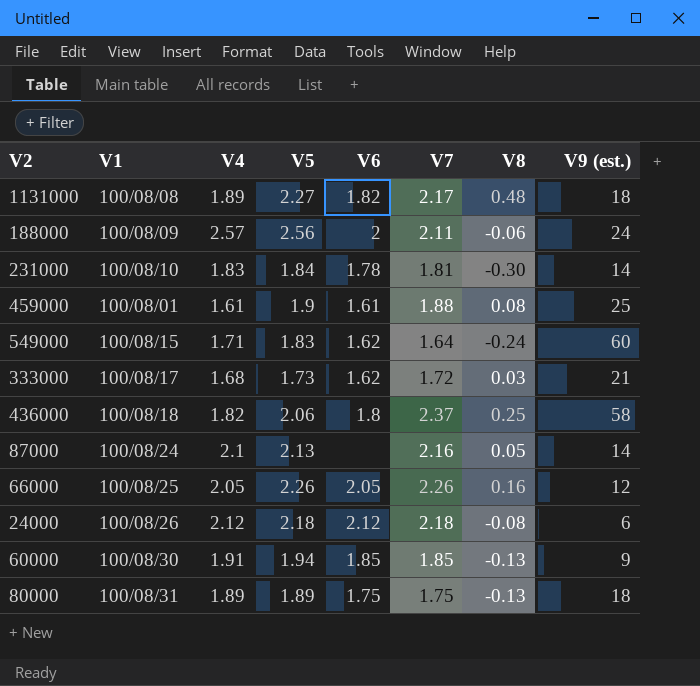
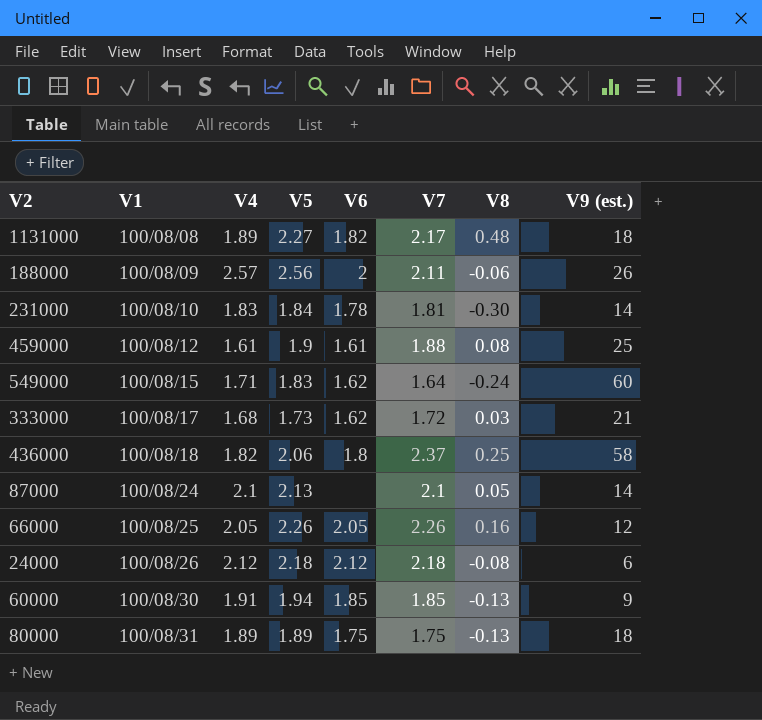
188000 | V9 (est.): 24 -> 26
459000 | V1: 100/08/01 -> 100/08/12
87000 | V7: 2.16 -> 2.1

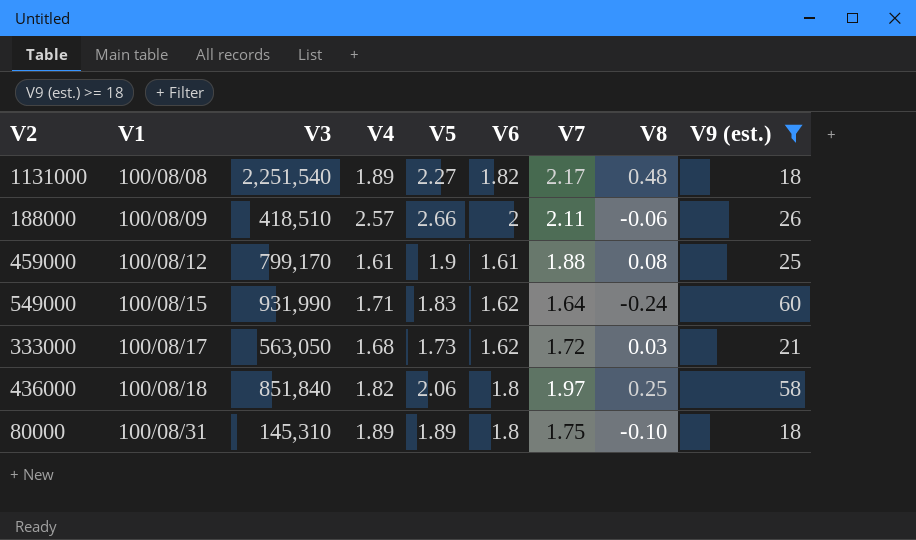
filter: none -> V9 (est.) >= 18
column V3 | position: none -> 3
188000 | V5: 2.56 -> 2.66
436000 | V7: 2.37 -> 1.97
80000 | V6: 1.75 -> 1.8
80000 | V8: -0.13 -> -0.10

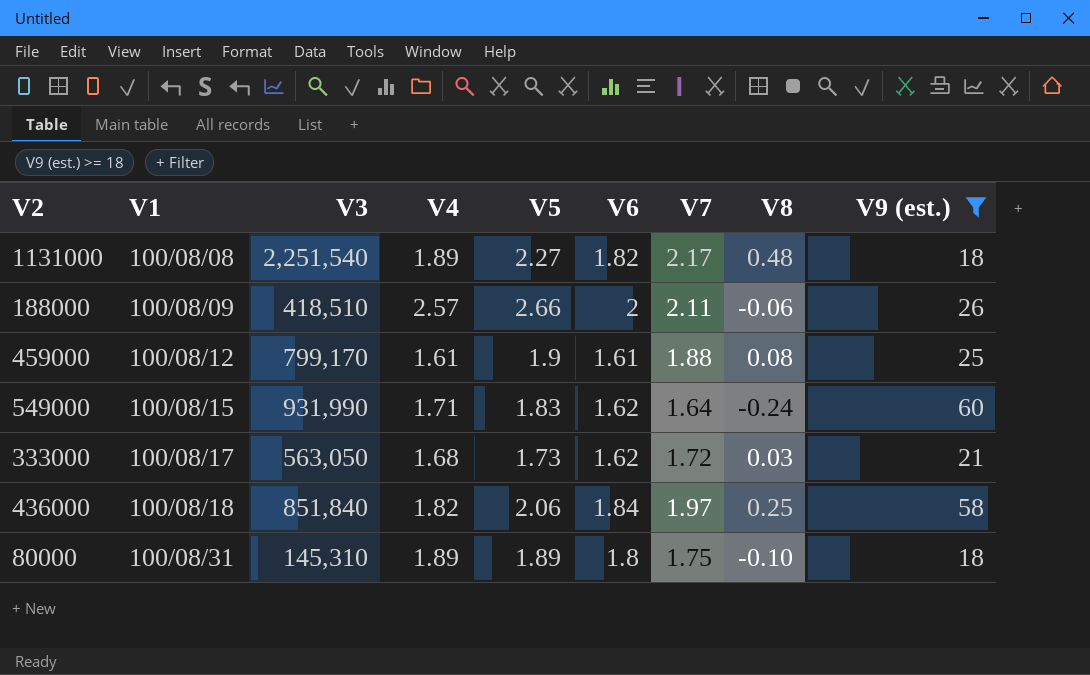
436000 | V6: 1.8 -> 1.84

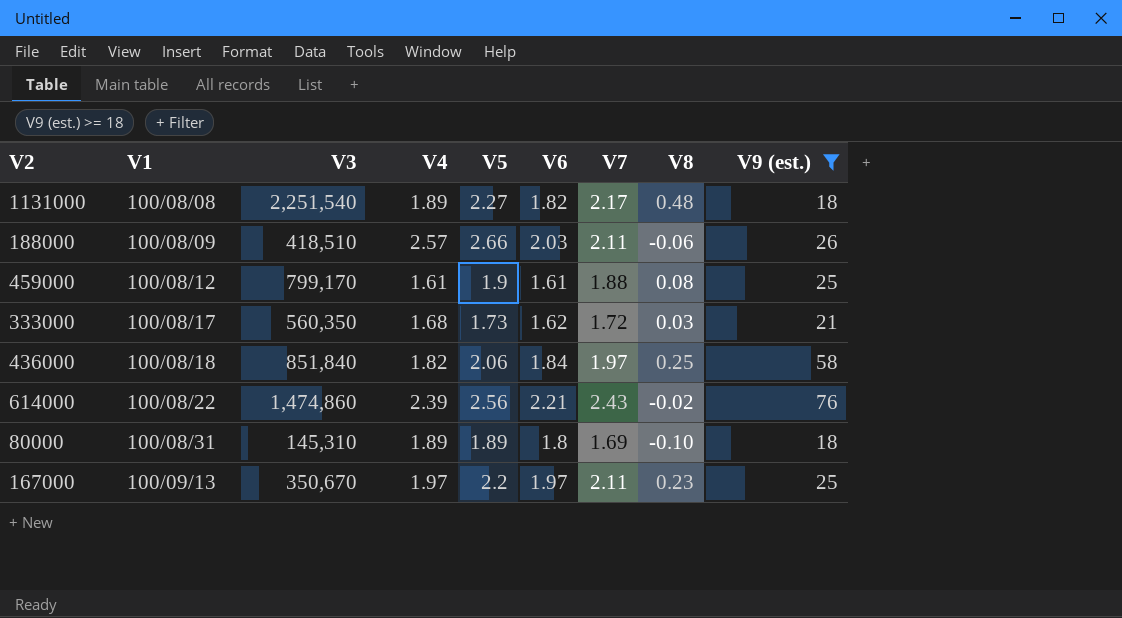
row 549000: 100/08/15 | 931,990 | 1.71 | 1.83 | 1.62 | 1.64 | -0.24 | 60 -> none
188000 | V6: 2 -> 2.03
333000 | V3: 563,050 -> 560,350
row 614000: none -> 100/08/22 | 1,474,860 | 2.39 | 2.56 | 2.21 | 2.43 | -0.02 | 76
80000 | V7: 1.75 -> 1.69
row 167000: none -> 100/09/13 | 350,670 | 1.97 | 2.2 | 1.97 | 2.11 | 0.23 | 25

